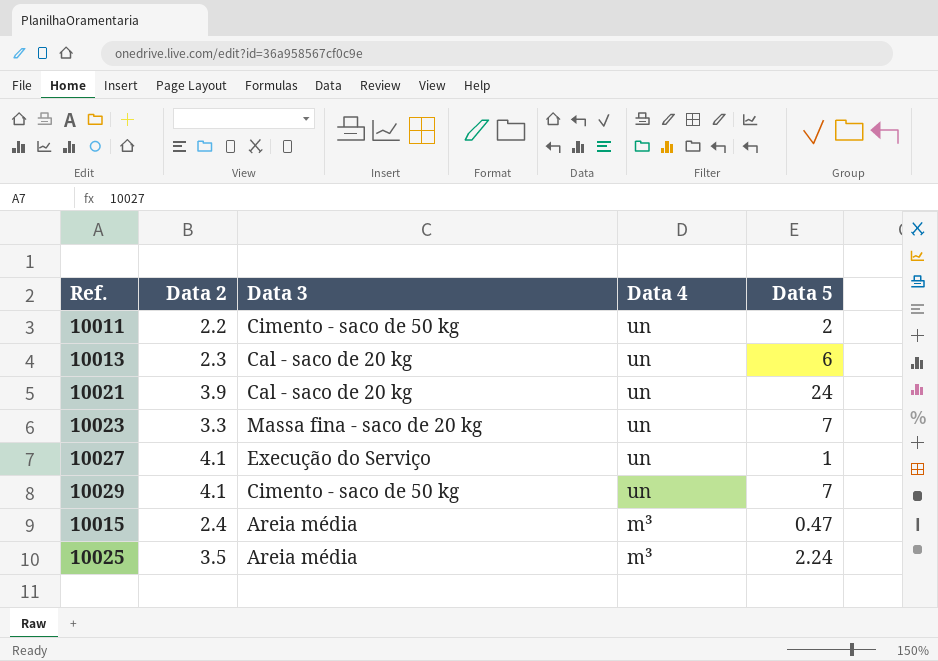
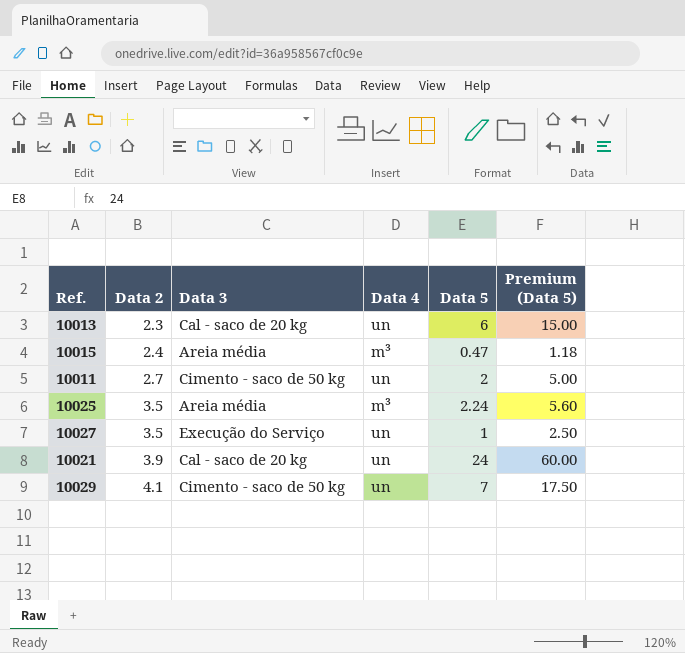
row order: Data 4 descending -> Data 2 ascending
column Premium (Data 5) | formula: none -> [Data 5] * 2.5
row 10023: 3.3 | Massa fina - saco de 20 kg | un | 7 -> none
10011 | Data 2: 2.2 -> 2.7
10027 | Data 2: 4.1 -> 3.5

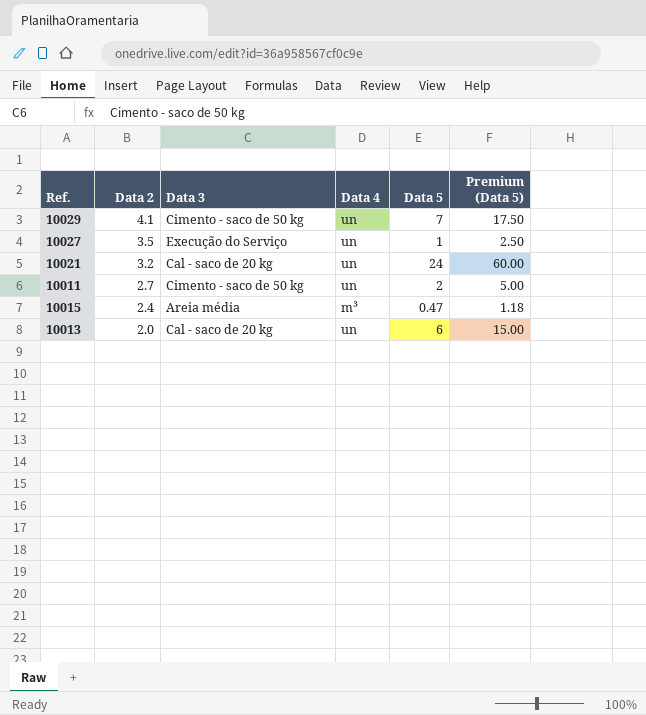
row order: Data 2 ascending -> Data 2 descending
row 10025: 3.5 | Areia média | m³ | 2.24 | 5.60 -> none
10021 | Data 2: 3.9 -> 3.2
10013 | Data 2: 2.3 -> 2.0

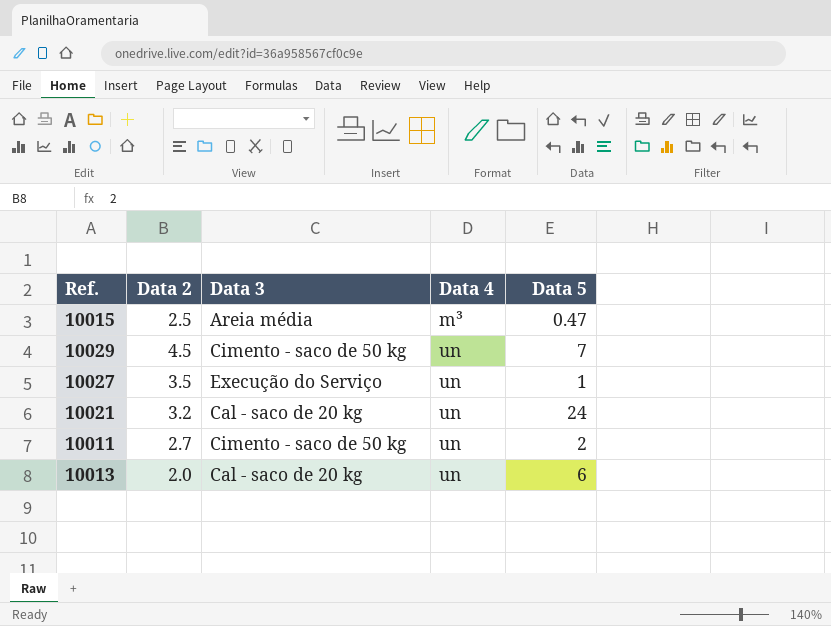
row order: Data 2 descending -> Data 4 ascending
column Premium (Data 5) | formula: [Data 5] * 2.5 -> none
10015 | Data 2: 2.4 -> 2.5
10029 | Data 2: 4.1 -> 4.5

